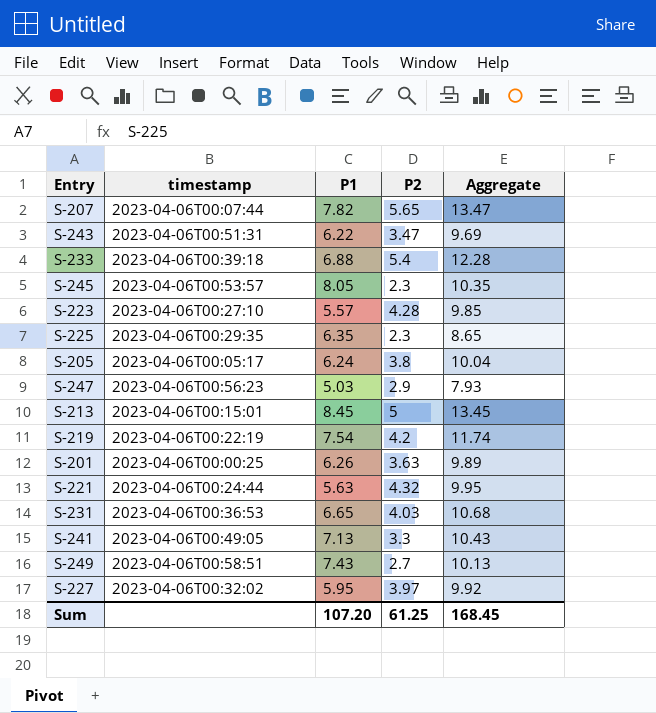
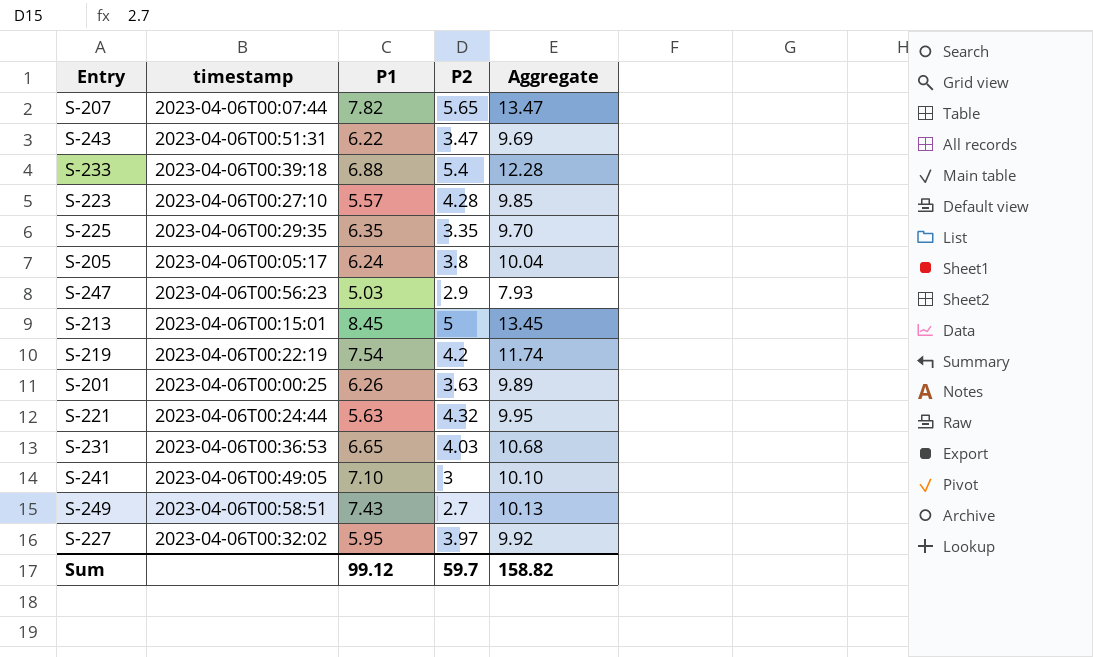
row S-245: 2023-04-06T00:53:57 | 8.05 | 2.3 | 10.35 -> none
S-225 | P2: 2.3 -> 3.35
S-225 | Aggregate: 8.65 -> 9.70
S-241 | P1: 7.13 -> 7.10
S-241 | P2: 3.3 -> 3
S-241 | Aggregate: 10.43 -> 10.10
Sum | P1: 107.20 -> 99.12
Sum | P2: 61.25 -> 59.7
Sum | Aggregate: 168.45 -> 158.82

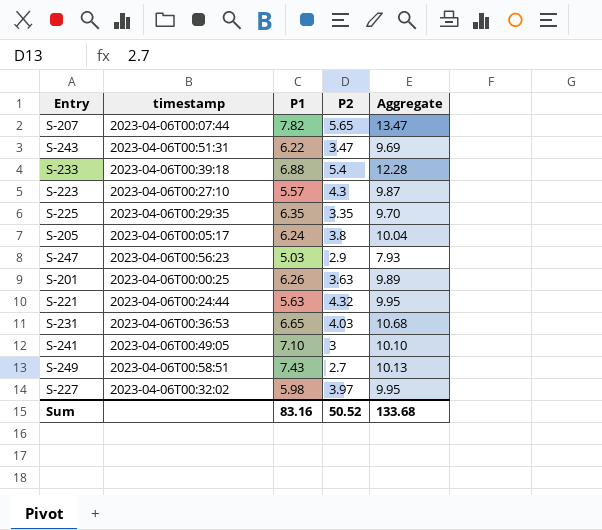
row S-213: 2023-04-06T00:15:01 | 8.45 | 5 | 13.45 -> none
row S-219: 2023-04-06T00:22:19 | 7.54 | 4.2 | 11.74 -> none
S-223 | P2: 4.28 -> 4.3
S-223 | Aggregate: 9.85 -> 9.87
S-227 | P1: 5.95 -> 5.98
S-227 | Aggregate: 9.92 -> 9.95
Sum | P1: 99.12 -> 83.16
Sum | P2: 59.7 -> 50.52
Sum | Aggregate: 158.82 -> 133.68

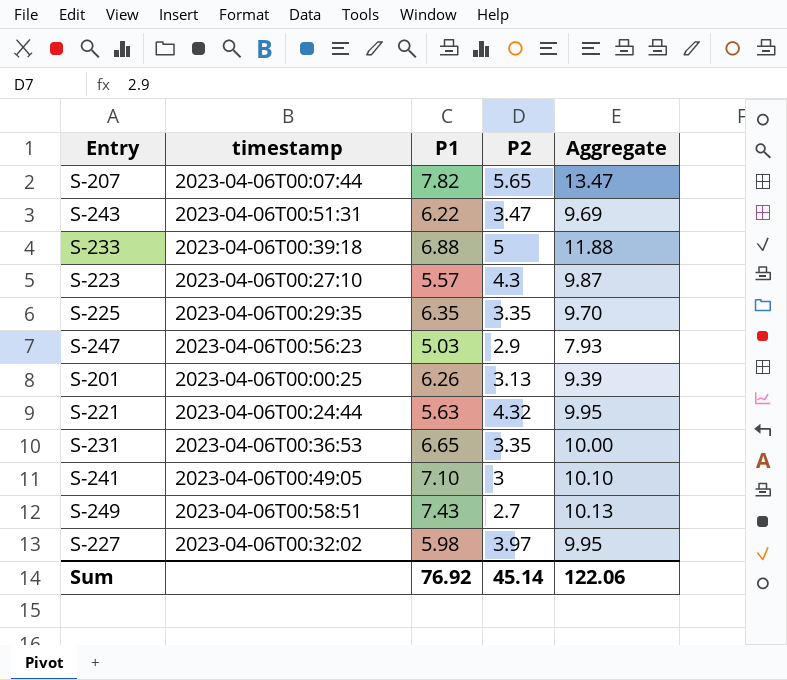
row S-205: 2023-04-06T00:05:17 | 6.24 | 3.8 | 10.04 -> none
S-233 | P2: 5.4 -> 5
S-233 | Aggregate: 12.28 -> 11.88
S-201 | P2: 3.63 -> 3.13
S-201 | Aggregate: 9.89 -> 9.39
S-231 | P2: 4.03 -> 3.35
S-231 | Aggregate: 10.68 -> 10.00
Sum | P1: 83.16 -> 76.92
Sum | P2: 50.52 -> 45.14
Sum | Aggregate: 133.68 -> 122.06

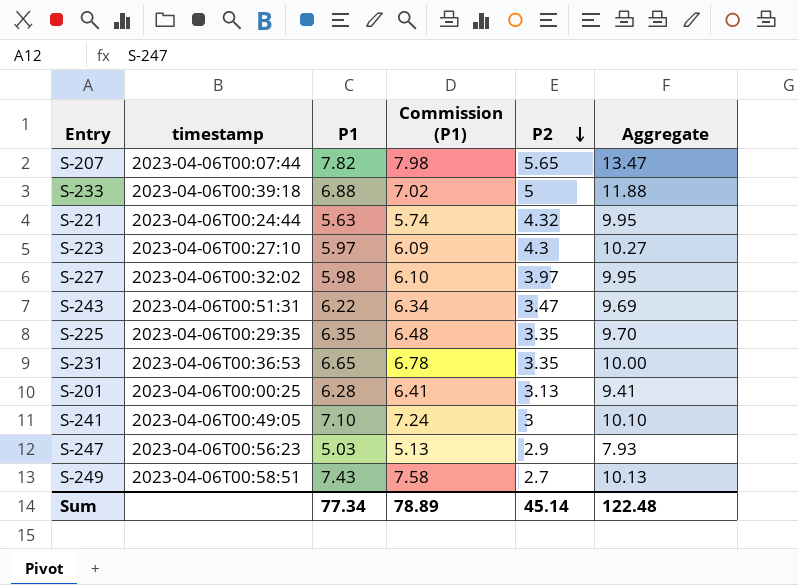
row order: none -> P2 descending
column Commission (P1) | formula: none -> [P1] * 1.02
S-223 | P1: 5.57 -> 5.97
S-223 | Aggregate: 9.87 -> 10.27
S-201 | P1: 6.26 -> 6.28
S-201 | Aggregate: 9.39 -> 9.41
Sum | P1: 76.92 -> 77.34
Sum | Aggregate: 122.06 -> 122.48

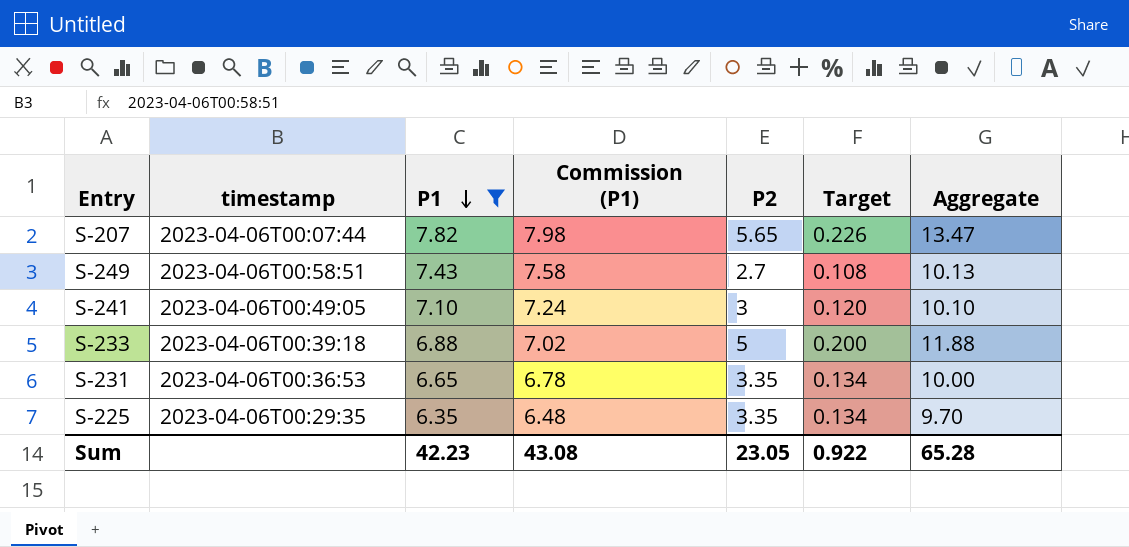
filter: none -> P1 >= 6.35
row order: P2 descending -> P1 descending
column Target | formula: none -> [P2] * 0.04
Sum | P1: 77.34 -> 42.23
Sum | Commission (P1): 78.89 -> 43.08
Sum | P2: 45.14 -> 23.05
Sum | Aggregate: 122.48 -> 65.28

